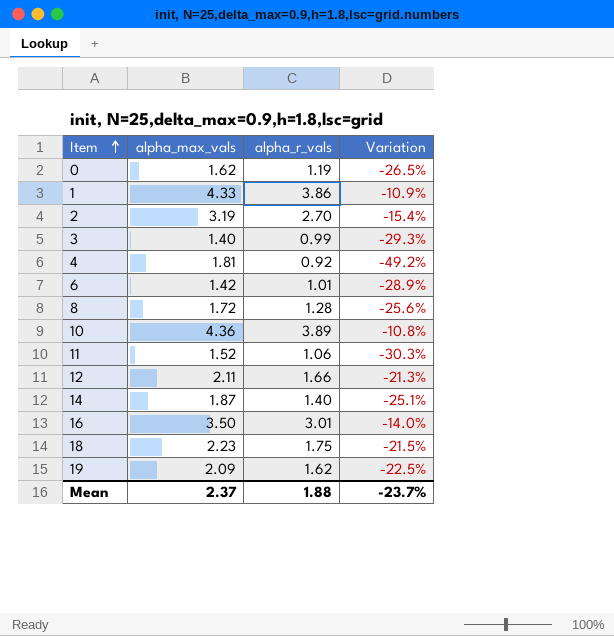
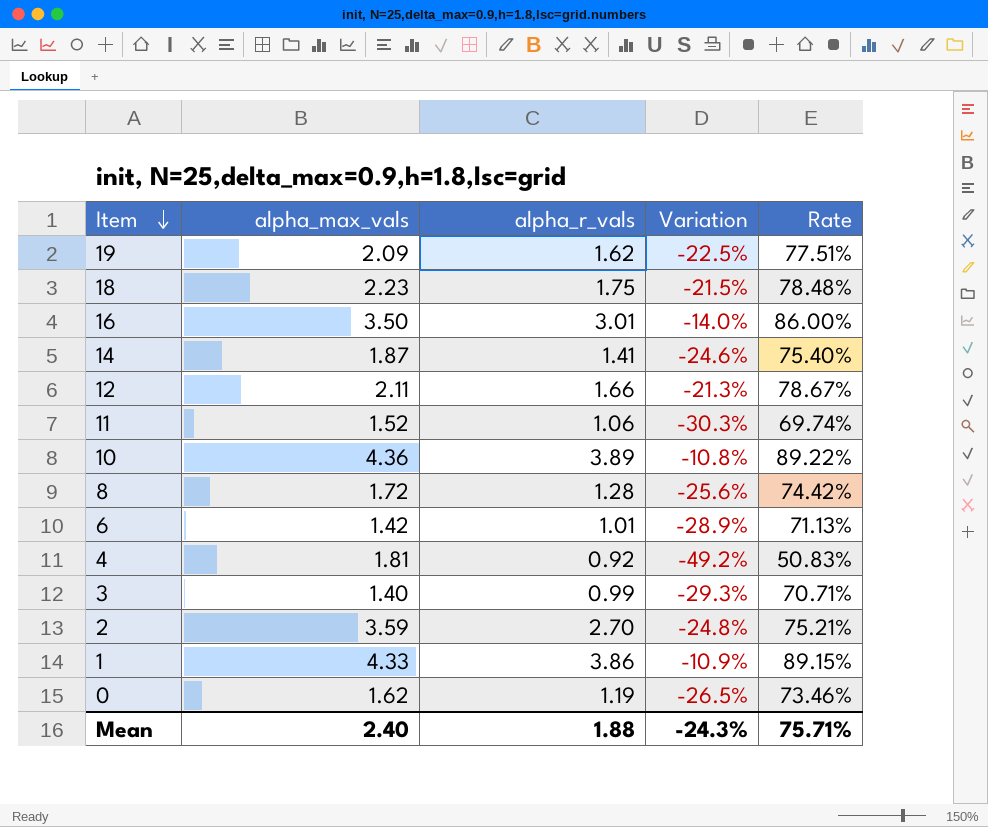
row order: Item ascending -> Item descending
column Rate | formula: none -> [alpha_r_vals] / [alpha_max_vals]
14 | alpha_r_vals: 1.40 -> 1.41
14 | Variation: -25.1% -> -24.6%
2 | alpha_max_vals: 3.19 -> 3.59
2 | Variation: -15.4% -> -24.8%
Mean | alpha_max_vals: 2.37 -> 2.40
Mean | Variation: -23.7% -> -24.3%

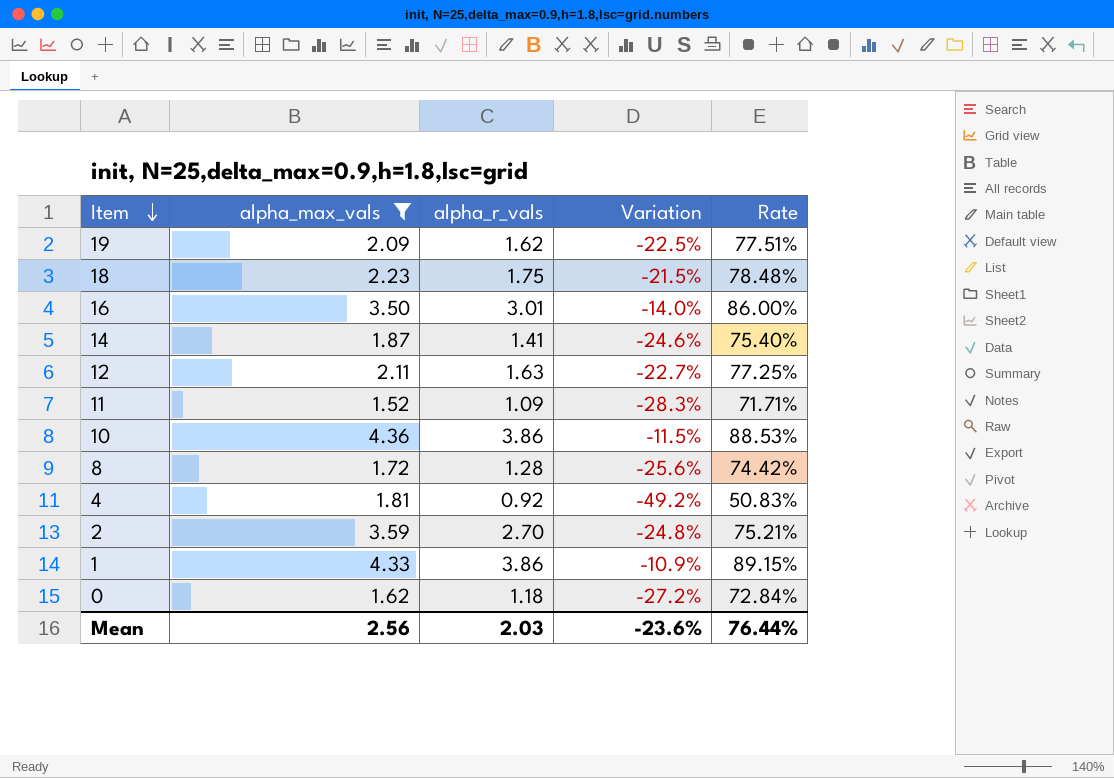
filter: none -> alpha_max_vals >= 1.52
12 | alpha_r_vals: 1.66 -> 1.63
12 | Variation: -21.3% -> -22.7%
12 | Rate: 78.67% -> 77.25%
11 | alpha_r_vals: 1.06 -> 1.09
11 | Variation: -30.3% -> -28.3%
11 | Rate: 69.74% -> 71.71%
10 | alpha_r_vals: 3.89 -> 3.86
10 | Variation: -10.8% -> -11.5%
10 | Rate: 89.22% -> 88.53%
0 | alpha_r_vals: 1.19 -> 1.18
0 | Variation: -26.5% -> -27.2%
0 | Rate: 73.46% -> 72.84%
Mean | alpha_max_vals: 2.40 -> 2.56
Mean | alpha_r_vals: 1.88 -> 2.03
Mean | Variation: -24.3% -> -23.6%
Mean | Rate: 75.71% -> 76.44%

